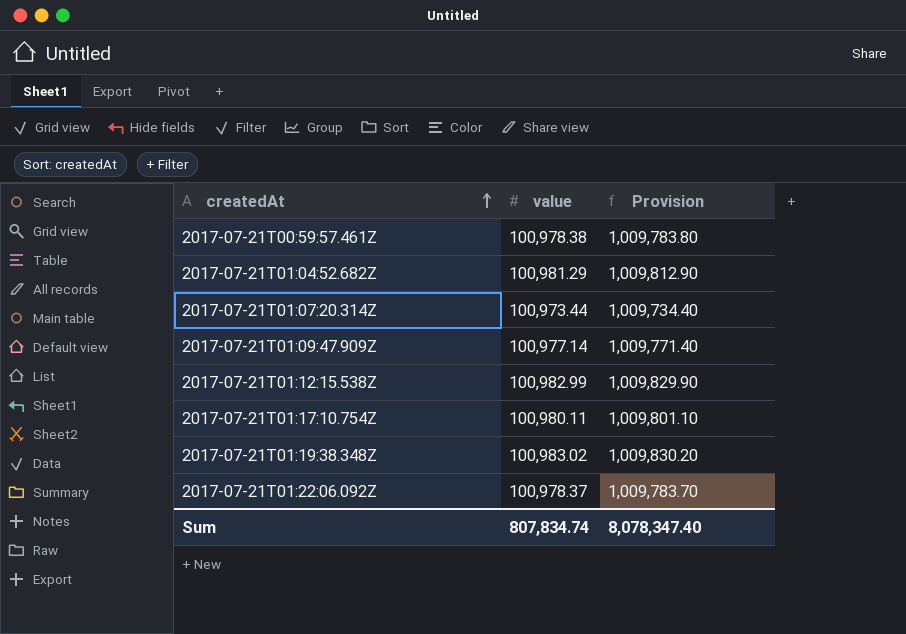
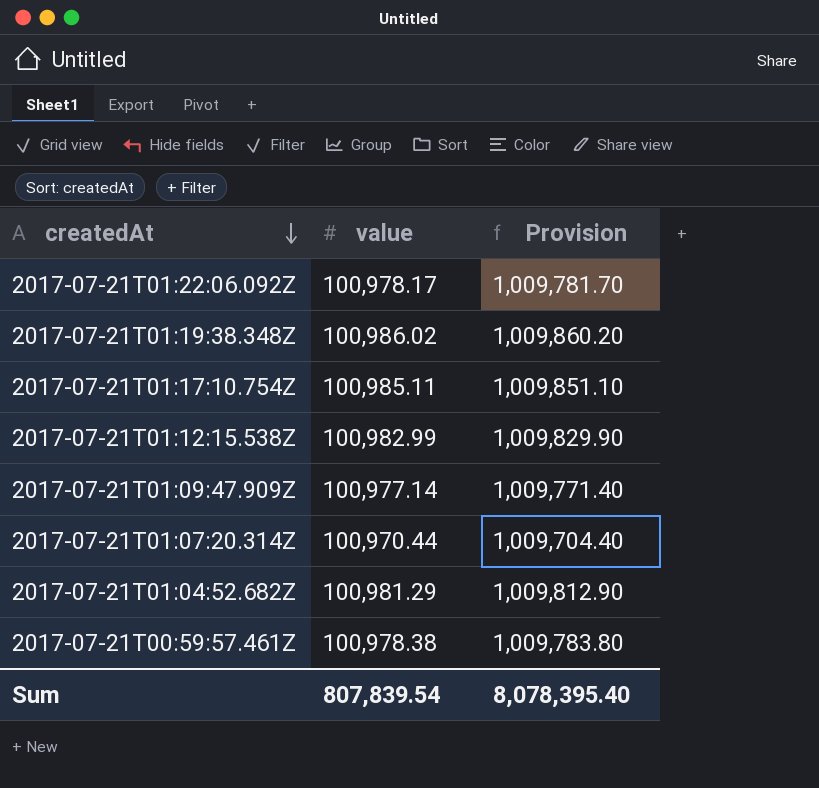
row order: createdAt ascending -> createdAt descending
2017-07-21T01:22:06.092Z | value: 100,978.37 -> 100,978.17
2017-07-21T01:22:06.092Z | Provision: 1,009,783.70 -> 1,009,781.70
2017-07-21T01:19:38.348Z | value: 100,983.02 -> 100,986.02
2017-07-21T01:19:38.348Z | Provision: 1,009,830.20 -> 1,009,860.20
2017-07-21T01:17:10.754Z | value: 100,980.11 -> 100,985.11
2017-07-21T01:17:10.754Z | Provision: 1,009,801.10 -> 1,009,851.10
2017-07-21T01:07:20.314Z | value: 100,973.44 -> 100,970.44
2017-07-21T01:07:20.314Z | Provision: 1,009,734.40 -> 1,009,704.40
Sum | value: 807,834.74 -> 807,839.54
Sum | Provision: 8,078,347.40 -> 8,078,395.40

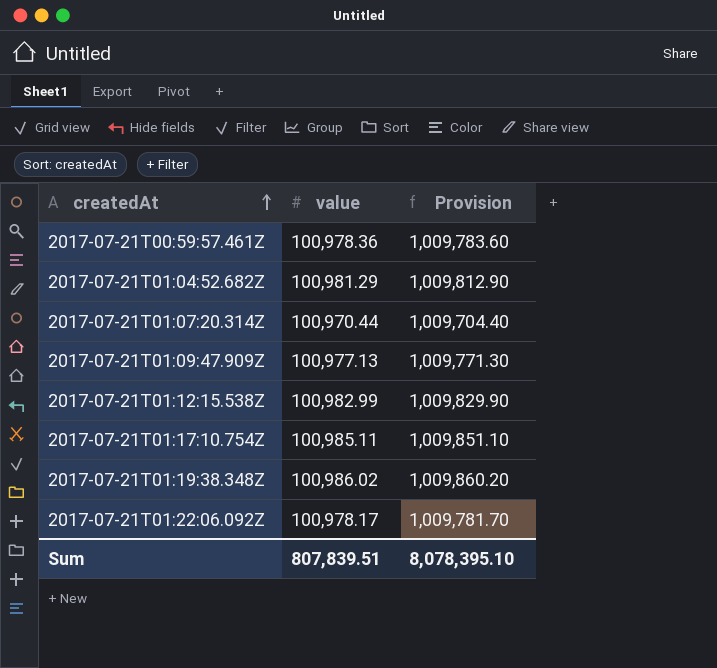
row order: createdAt descending -> createdAt ascending
2017-07-21T00:59:57.461Z | value: 100,978.38 -> 100,978.36
2017-07-21T00:59:57.461Z | Provision: 1,009,783.80 -> 1,009,783.60
2017-07-21T01:09:47.909Z | value: 100,977.14 -> 100,977.13
2017-07-21T01:09:47.909Z | Provision: 1,009,771.40 -> 1,009,771.30
Sum | value: 807,839.54 -> 807,839.51
Sum | Provision: 8,078,395.40 -> 8,078,395.10

